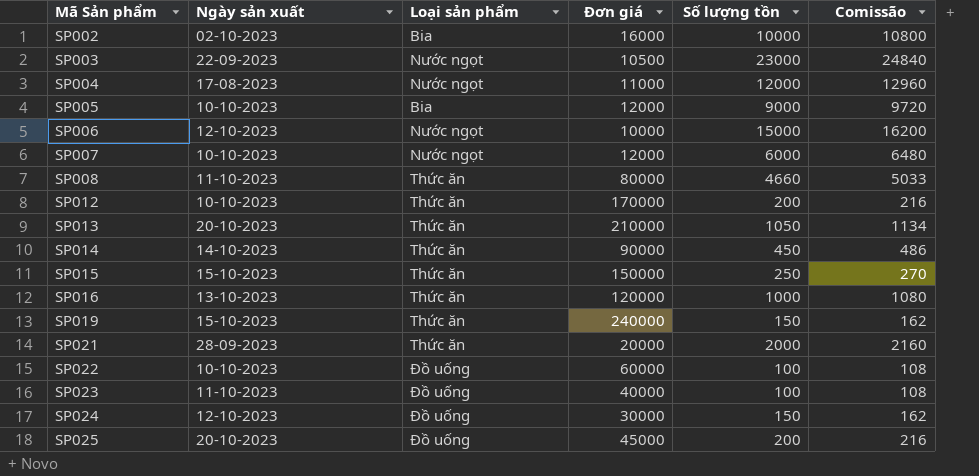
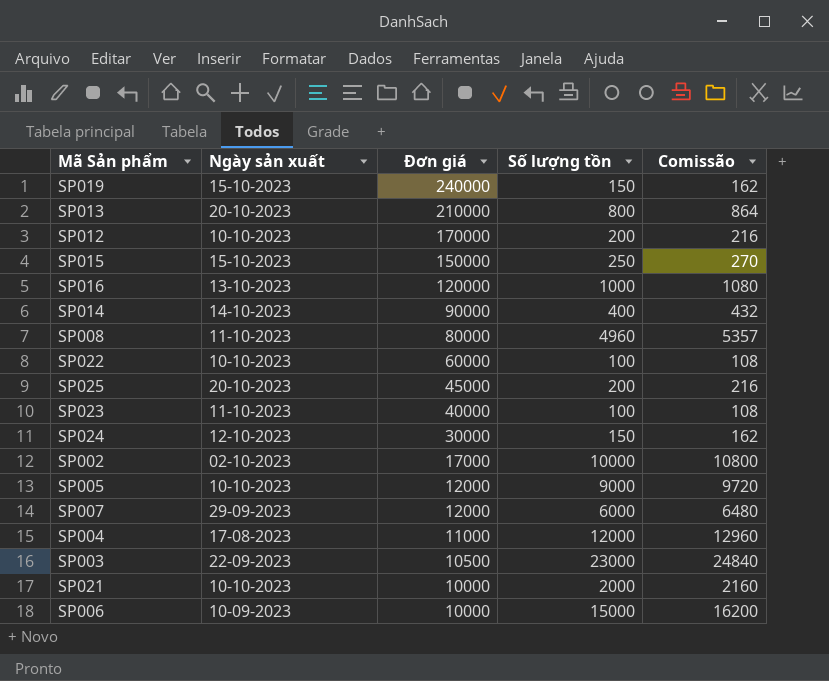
row order: Mã Sản phẩm ascending -> Đơn giá descending
column Loại sản phẩm | position: 3 -> none
SP013 | Số lượng tồn: 1050 -> 800
SP013 | Comissão: 1134 -> 864
SP014 | Số lượng tồn: 450 -> 400
SP014 | Comissão: 486 -> 432
SP008 | Số lượng tồn: 4660 -> 4960
SP008 | Comissão: 5033 -> 5357
SP002 | Đơn giá: 16000 -> 17000
SP007 | Ngày sản xuất: 10-10-2023 -> 29-09-2023
SP021 | Ngày sản xuất: 28-09-2023 -> 10-10-2023
SP021 | Đơn giá: 20000 -> 10000
SP006 | Ngày sản xuất: 12-10-2023 -> 10-09-2023

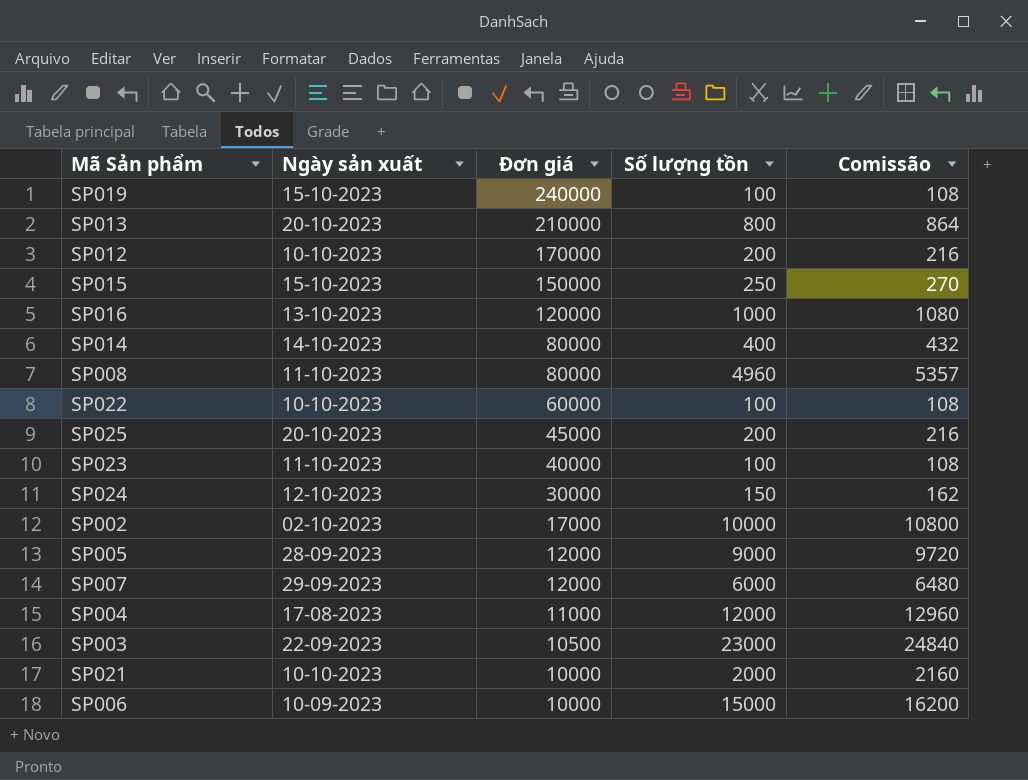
SP019 | Số lượng tồn: 150 -> 100
SP019 | Comissão: 162 -> 108
SP014 | Đơn giá: 90000 -> 80000
SP005 | Ngày sản xuất: 10-10-2023 -> 28-09-2023

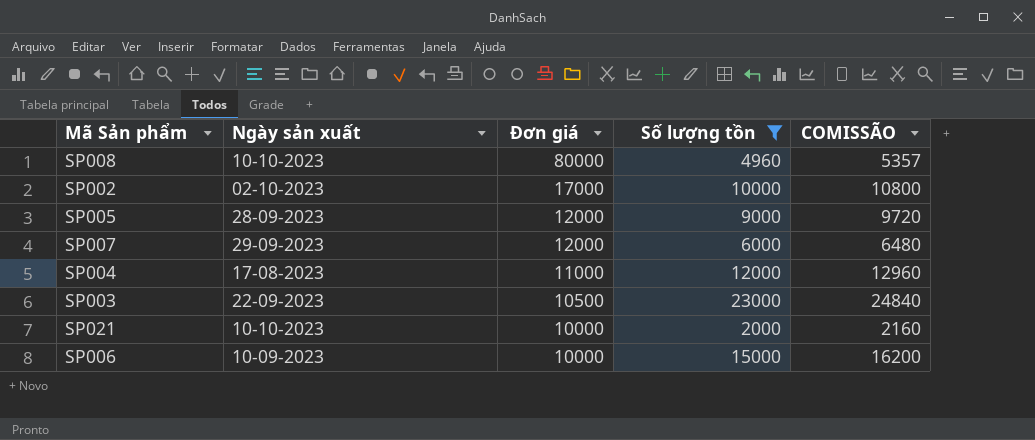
filter: none -> Số lượng tồn >= 2000
column name: Comissão -> COMISSÃO
SP008 | Ngày sản xuất: 11-10-2023 -> 10-10-2023

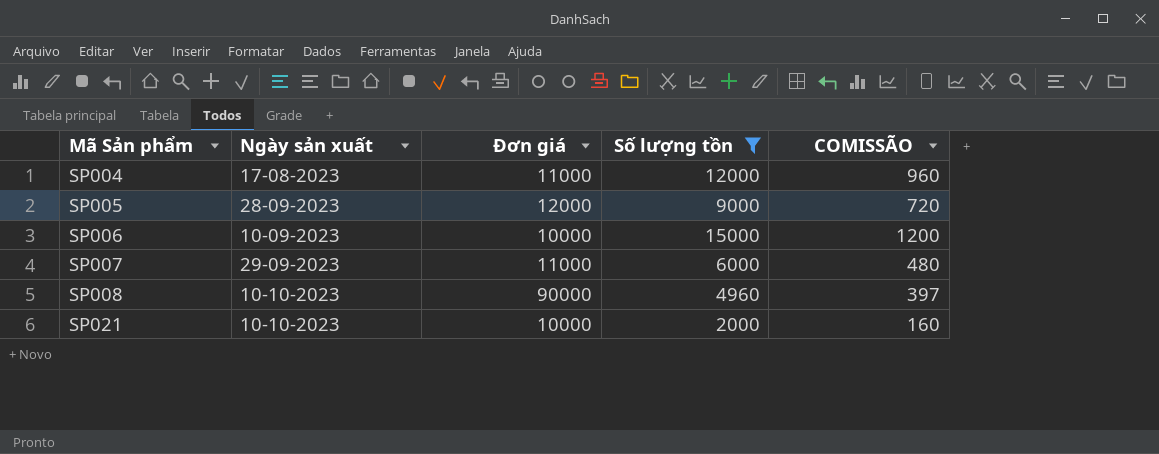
row order: Đơn giá descending -> Mã Sản phẩm ascending
column COMISSÃO | formula: [Số lượng tồn] * 1,08 -> [Số lượng tồn] * 0,08
row SP002: 02-10-2023 | 17000 | 10000 | 10800 -> none
row SP003: 22-09-2023 | 10500 | 23000 | 24840 -> none
SP007 | Đơn giá: 12000 -> 11000
SP008 | Đơn giá: 80000 -> 90000

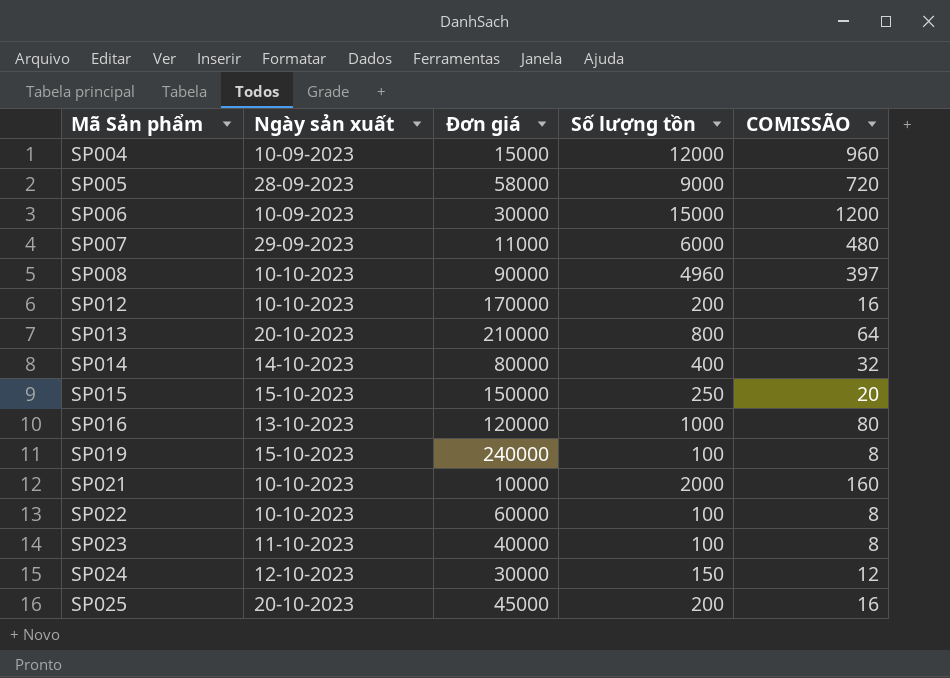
filter: Số lượng tồn >= 2000 -> none
SP004 | Ngày sản xuất: 17-08-2023 -> 10-09-2023
SP004 | Đơn giá: 11000 -> 15000
SP005 | Đơn giá: 12000 -> 58000
SP006 | Đơn giá: 10000 -> 30000

